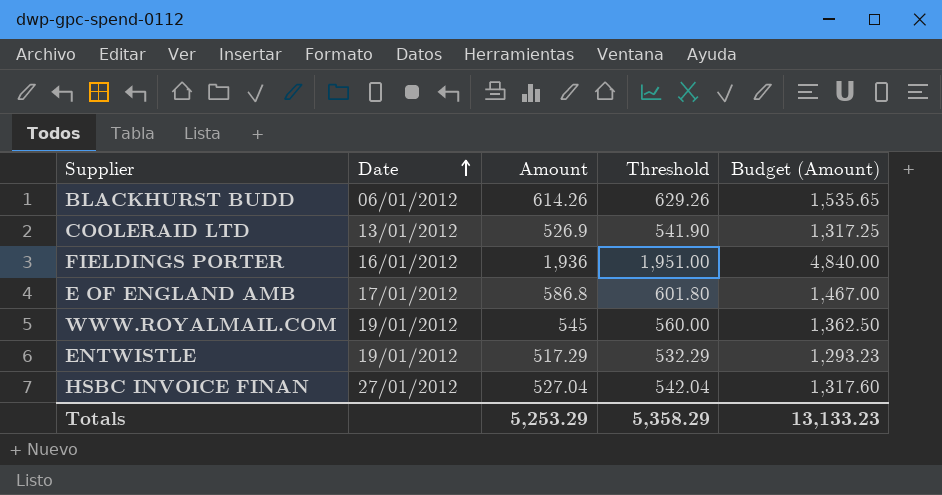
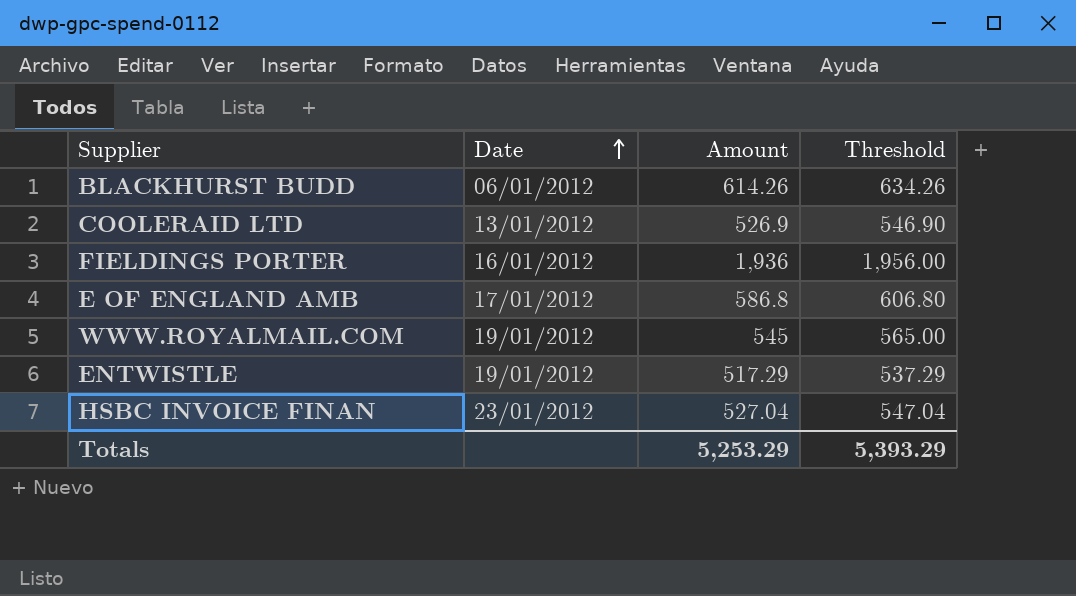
column Budget (Amount) | formula: [Amount] * 2.5 -> none
column Threshold | formula: [Amount] + 15 -> [Amount] + 20
HSBC INVOICE FINAN | Date: 27/01/2012 -> 23/01/2012
Totals | Threshold: 5,358.29 -> 5,393.29

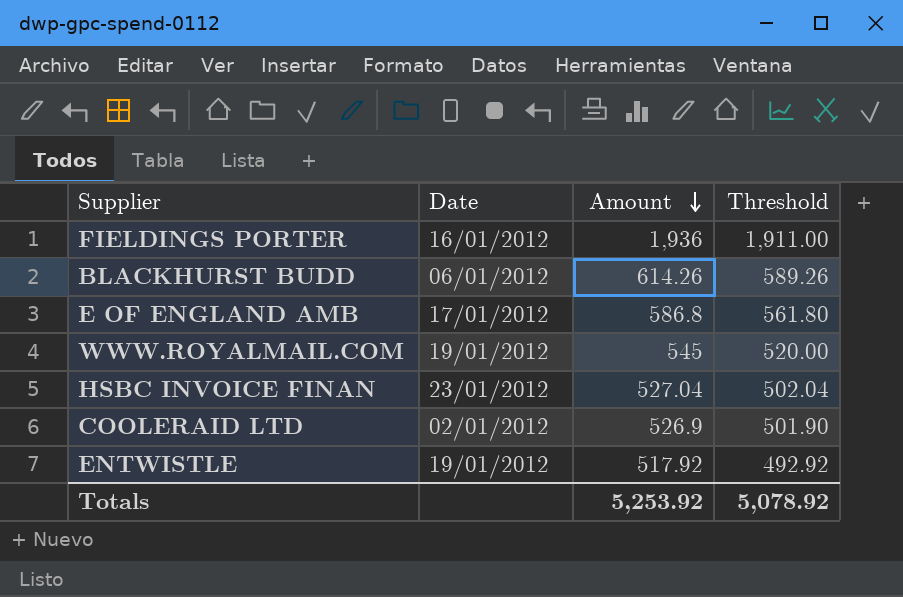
row order: Date ascending -> Amount descending
column Threshold | formula: [Amount] + 20 -> [Amount] - 25
COOLERAID LTD | Date: 13/01/2012 -> 02/01/2012
ENTWISTLE | Amount: 517.29 -> 517.92
Totals | Amount: 5,253.29 -> 5,253.92
Totals | Threshold: 5,393.29 -> 5,078.92

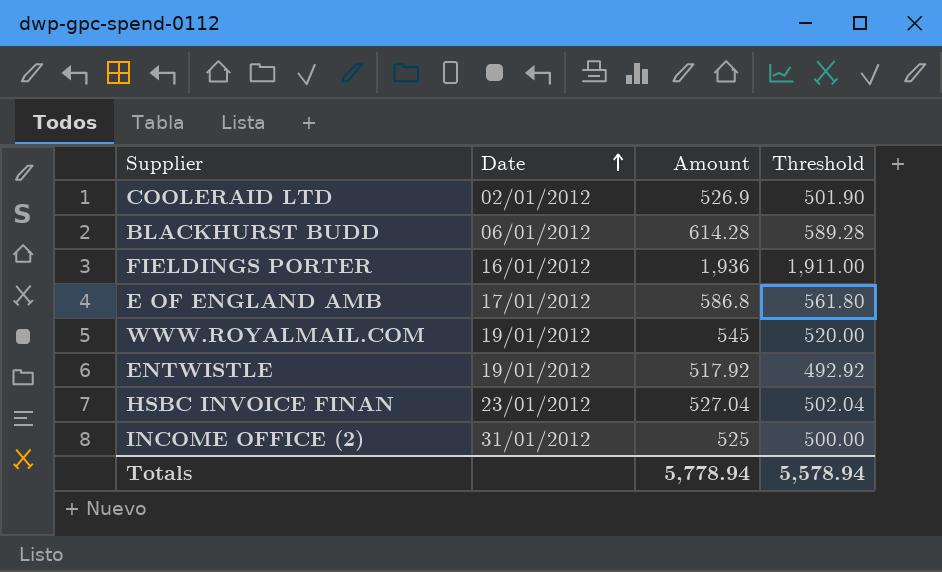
row order: Amount descending -> Date ascending
BLACKHURST BUDD | Amount: 614.26 -> 614.28
BLACKHURST BUDD | Threshold: 589.26 -> 589.28
row INCOME OFFICE (2): none -> 31/01/2012 | 525 | 500.00
Totals | Amount: 5,253.92 -> 5,778.94
Totals | Threshold: 5,078.92 -> 5,578.94

